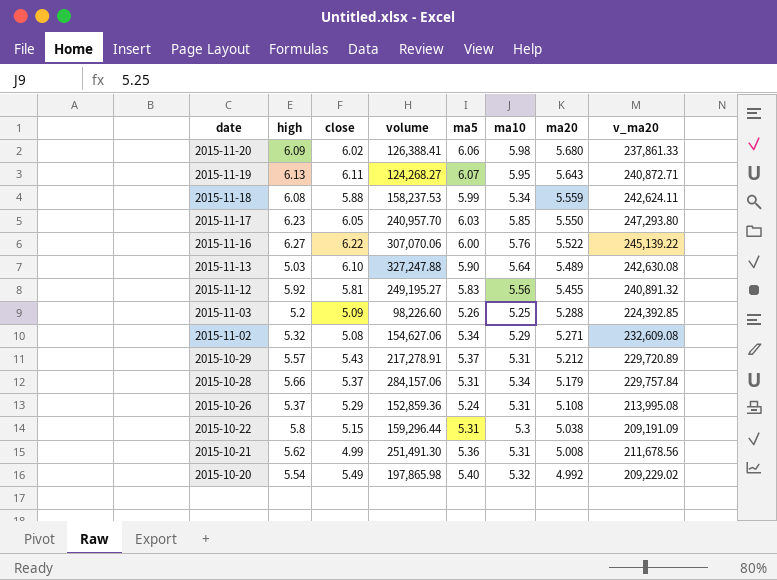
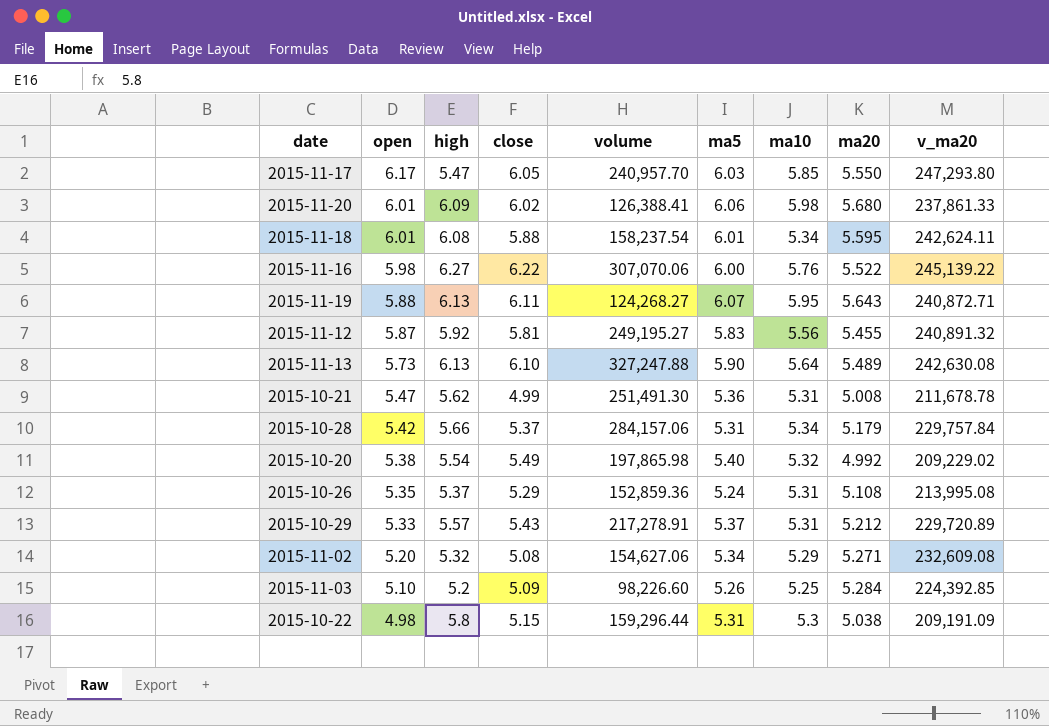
row order: date descending -> open descending
column open | position: none -> 2
2015-11-17 | high: 6.23 -> 5.47
2015-11-18 | volume: 158,237.53 -> 158,237.54
2015-11-18 | ma5: 5.99 -> 6.01
2015-11-18 | ma20: 5.559 -> 5.595
2015-11-13 | high: 5.03 -> 6.13
2015-10-21 | v_ma20: 211,678.56 -> 211,678.78
2015-11-03 | ma20: 5.288 -> 5.284

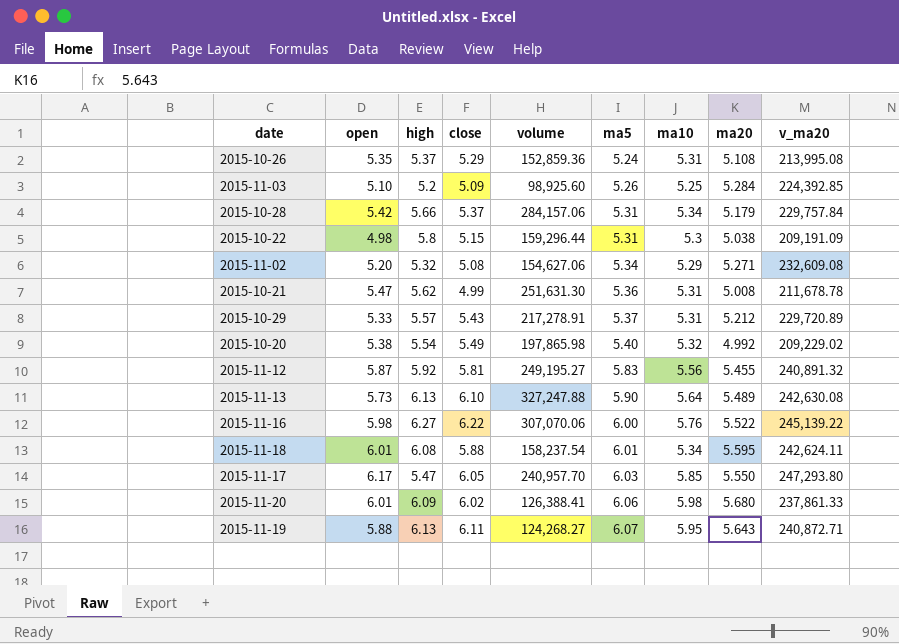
row order: open descending -> ma5 ascending
2015-11-03 | volume: 98,226.60 -> 98,925.60
2015-10-21 | volume: 251,491.30 -> 251,631.30

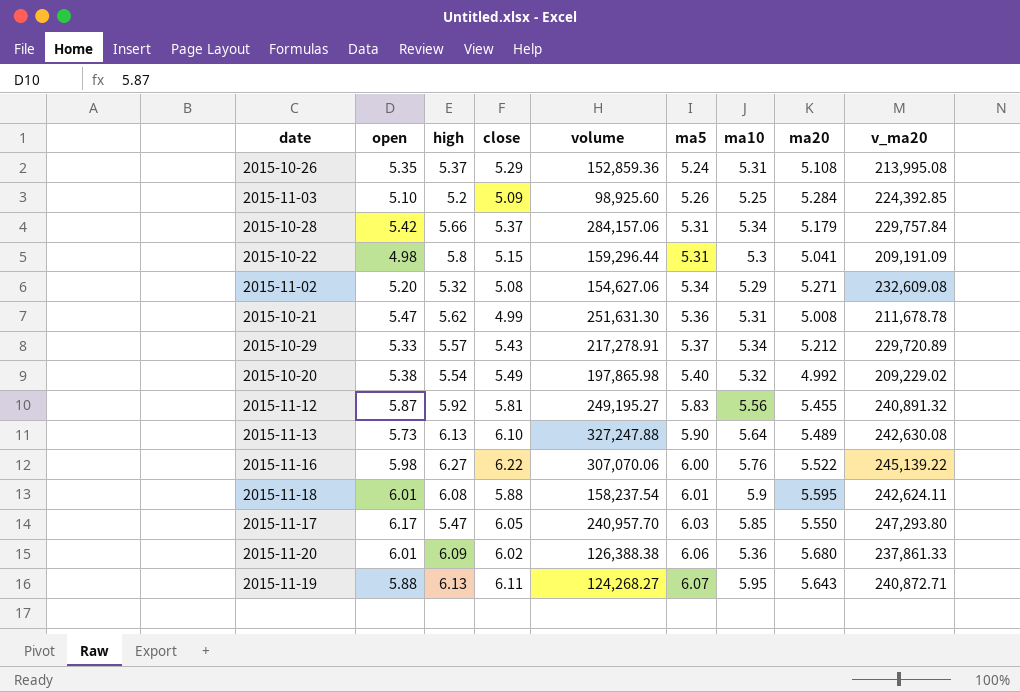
2015-10-22 | ma20: 5.038 -> 5.041
2015-10-29 | ma10: 5.31 -> 5.34
2015-11-18 | ma10: 5.34 -> 5.9
2015-11-20 | volume: 126,388.41 -> 126,388.38
2015-11-20 | ma10: 5.98 -> 5.36

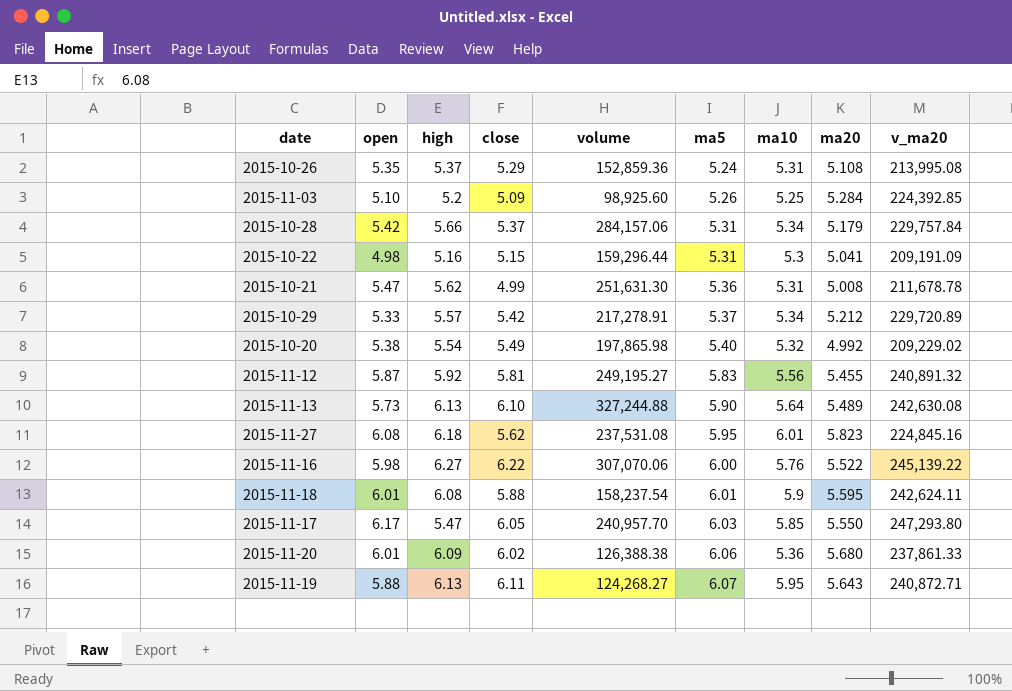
row 2015-11-02: 5.20 | 5.32 | 5.08 | 154,627.06 | 5.34 | 5.29 | 5.271 | 232,609.08 -> none
2015-10-22 | high: 5.8 -> 5.16
2015-10-29 | close: 5.43 -> 5.42
2015-11-13 | volume: 327,247.88 -> 327,244.88
row 2015-11-27: none -> 6.08 | 6.18 | 5.62 | 237,531.08 | 5.95 | 6.01 | 5.823 | 224,845.16

